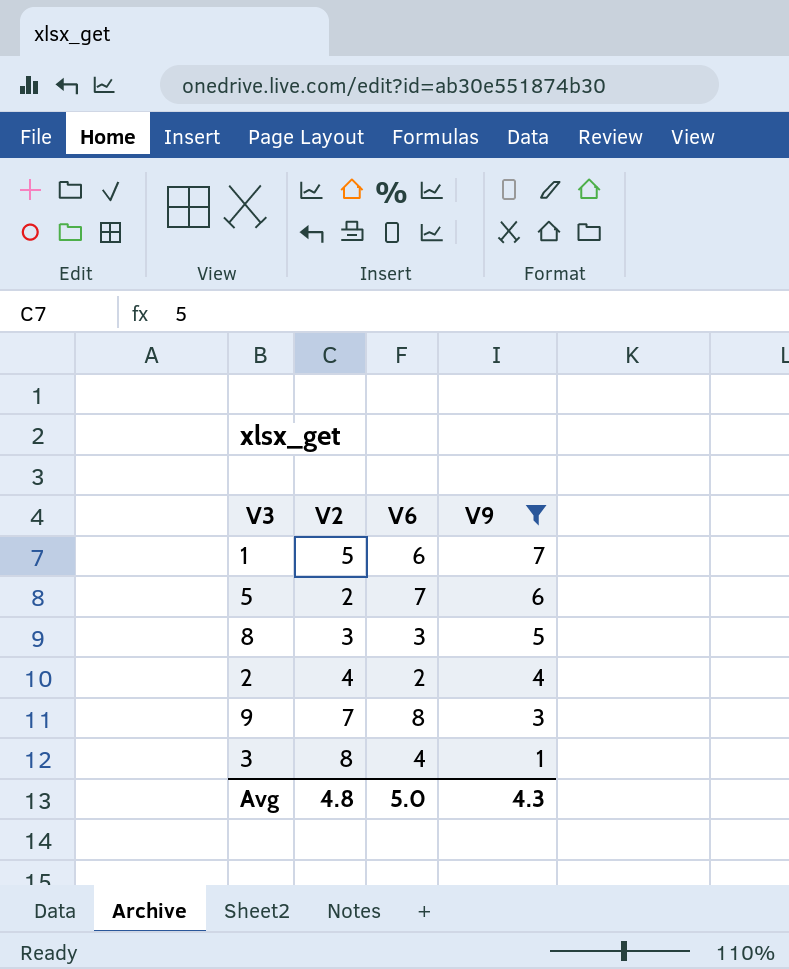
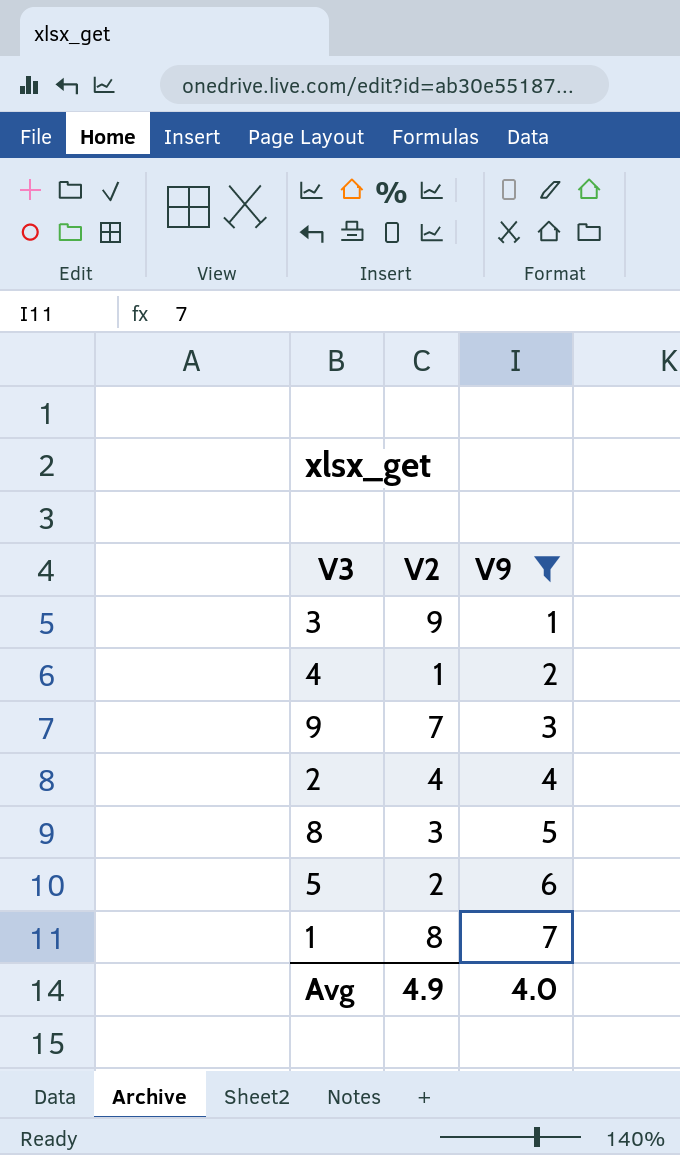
row order: V9 descending -> V9 ascending
column V6 | position: 3 -> none
3 | V2: 8 -> 9
row 4: none -> 1 | 2
1 | V2: 5 -> 8
Avg | V2: 4.8 -> 4.9
Avg | V9: 4.3 -> 4.0

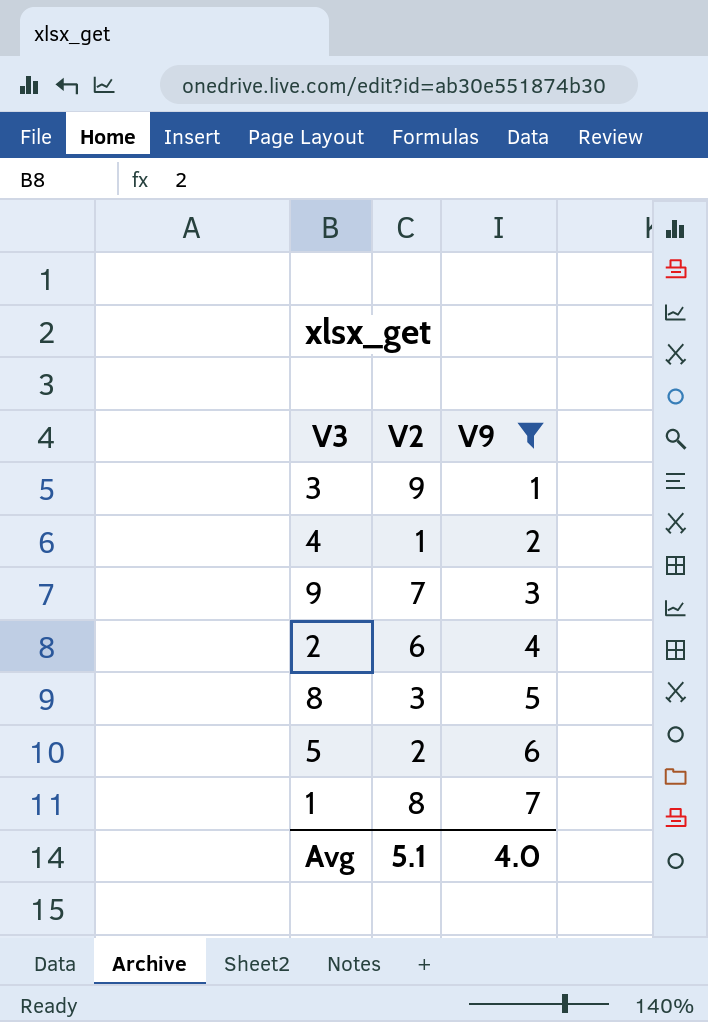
2 | V2: 4 -> 6
Avg | V2: 4.9 -> 5.1

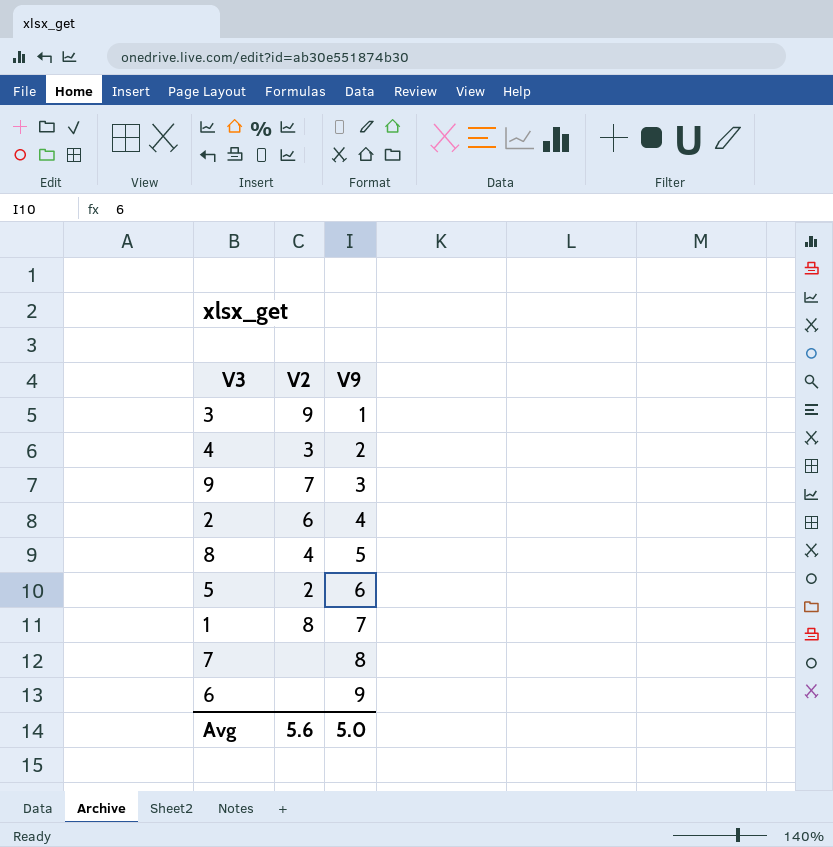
filter: V9 <= 7 -> none
4 | V2: 1 -> 3
8 | V2: 3 -> 4
Avg | V2: 5.1 -> 5.6
Avg | V9: 4.0 -> 5.0

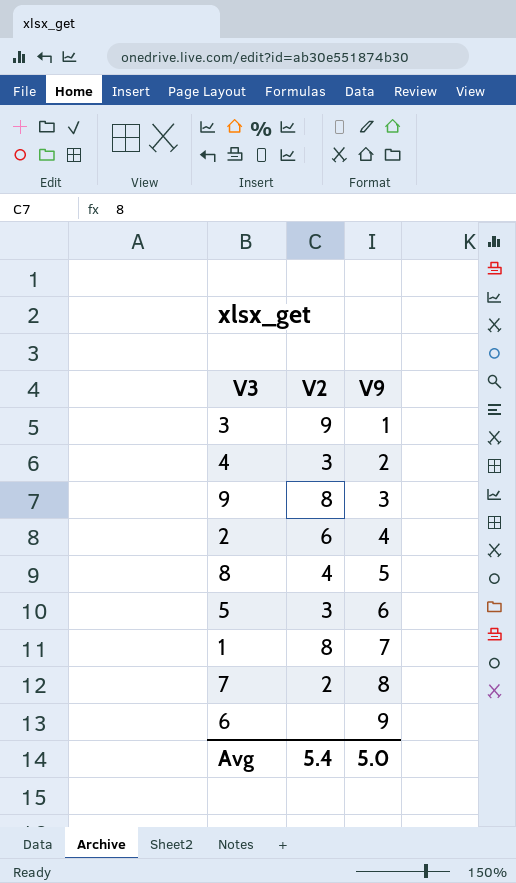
9 | V2: 7 -> 8
5 | V2: 2 -> 3
7 | V2: none -> 2
Avg | V2: 5.6 -> 5.4

